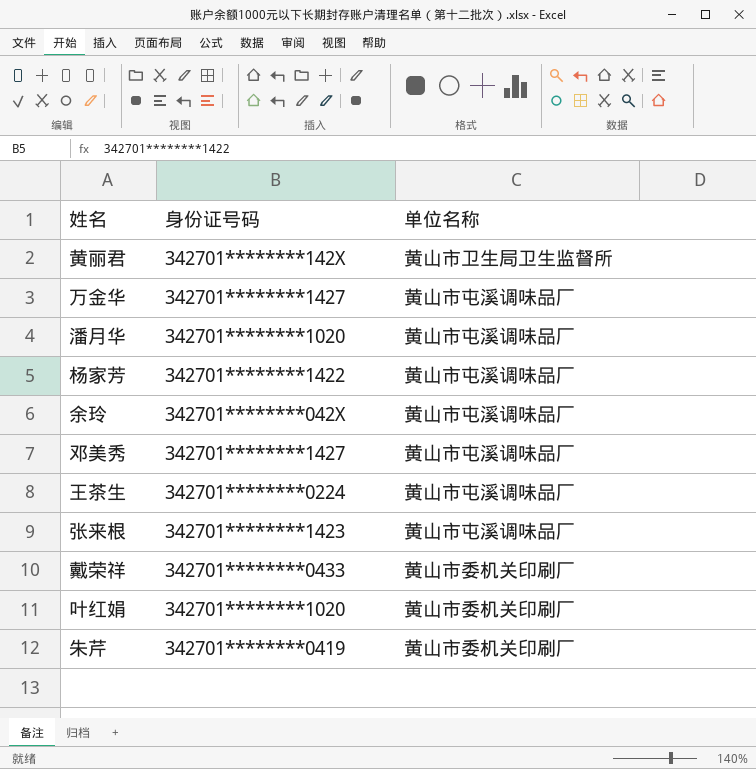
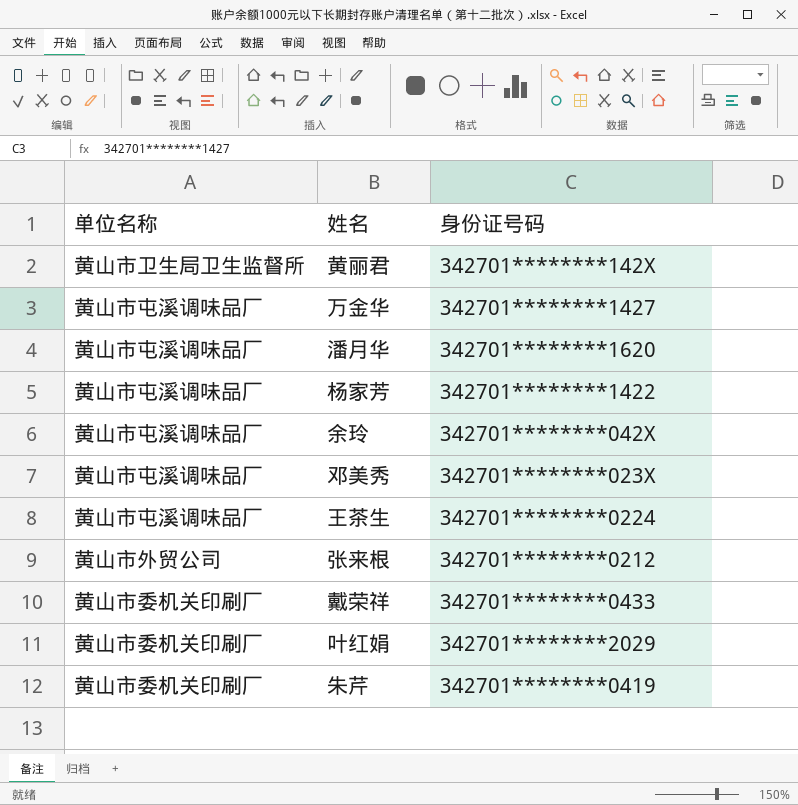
column 单位名称 | position: 3 -> 1
潘月华 | 身份证号码: 342701********1020 -> 342701********1620
邓美秀 | 身份证号码: 342701********1427 -> 342701********023X
张来根 | 单位名称: 黄山市屯溪调味品厂 -> 黄山市外贸公司
张来根 | 身份证号码: 342701********1423 -> 342701********0212
叶红娟 | 身份证号码: 342701********1020 -> 342701********2029

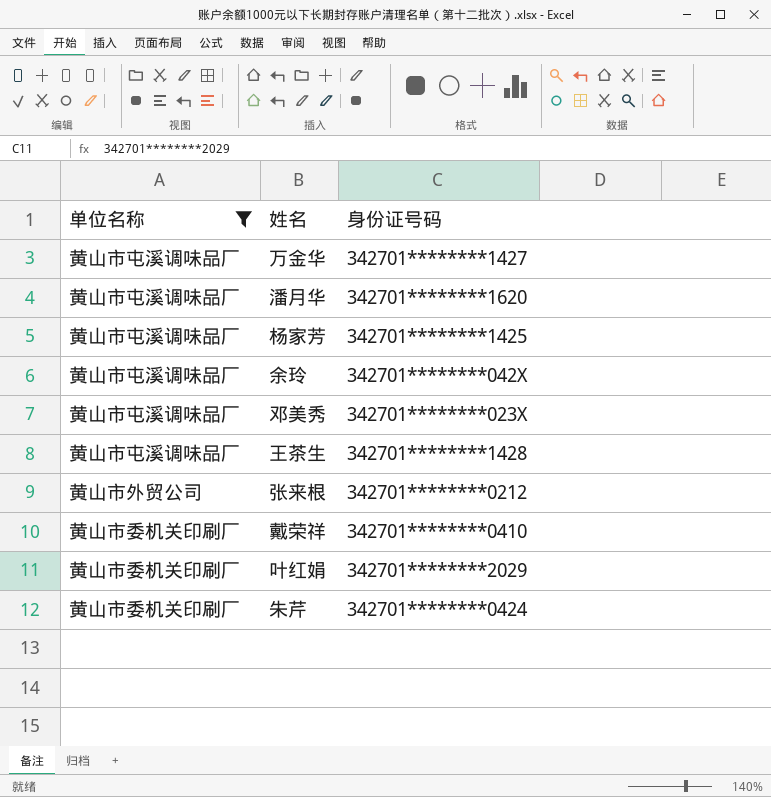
filter: none -> 单位名称 != 黄山市卫生局卫生监督所
杨家芳 | 身份证号码: 342701********1422 -> 342701********1425
王茶生 | 身份证号码: 342701********0224 -> 342701********1428
戴荣祥 | 身份证号码: 342701********0433 -> 342701********0410
朱芹 | 身份证号码: 342701********0419 -> 342701********0424

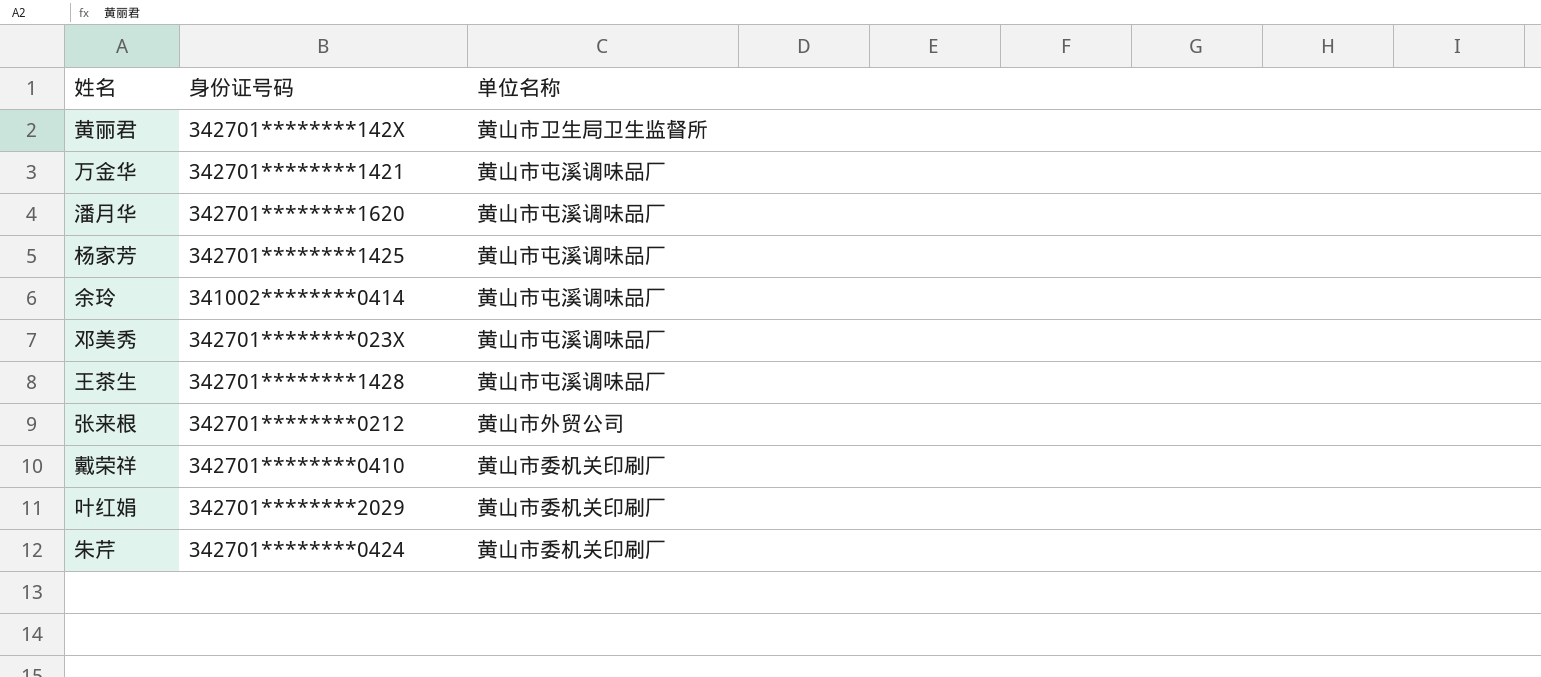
filter: 单位名称 != 黄山市卫生局卫生监督所 -> none
column 单位名称 | position: 1 -> 3
万金华 | 身份证号码: 342701********1427 -> 342701********1421
余玲 | 身份证号码: 342701********042X -> 341002********0414

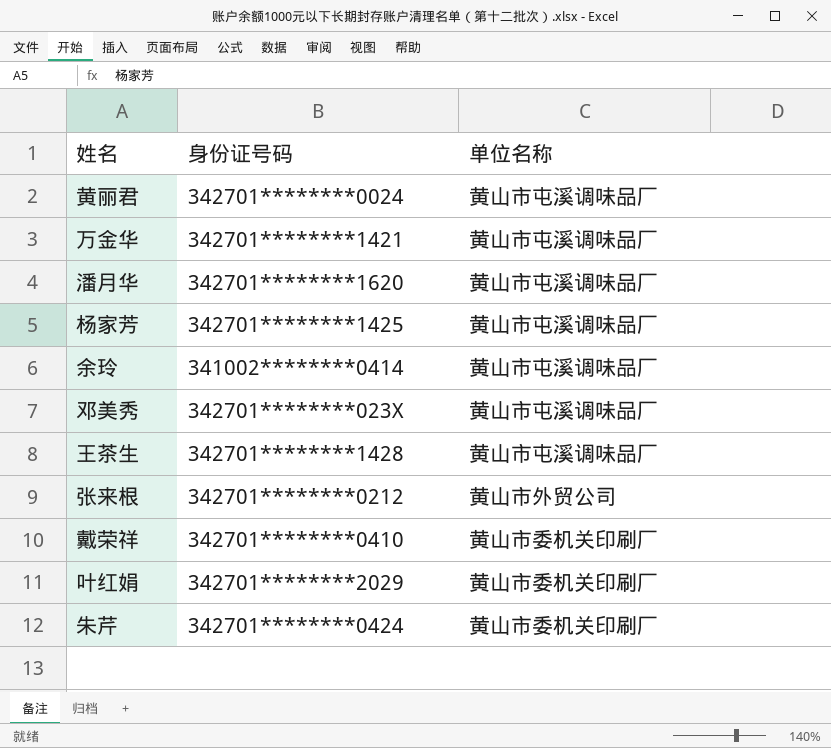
黄丽君 | 身份证号码: 342701********142X -> 342701********0024
黄丽君 | 单位名称: 黄山市卫生局卫生监督所 -> 黄山市屯溪调味品厂

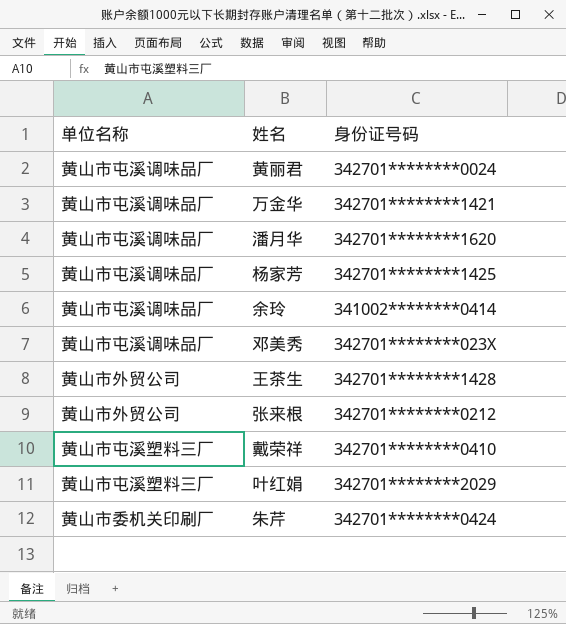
column 单位名称 | position: 3 -> 1
王茶生 | 单位名称: 黄山市屯溪调味品厂 -> 黄山市外贸公司
戴荣祥 | 单位名称: 黄山市委机关印刷厂 -> 黄山市屯溪塑料三厂
叶红娟 | 单位名称: 黄山市委机关印刷厂 -> 黄山市屯溪塑料三厂

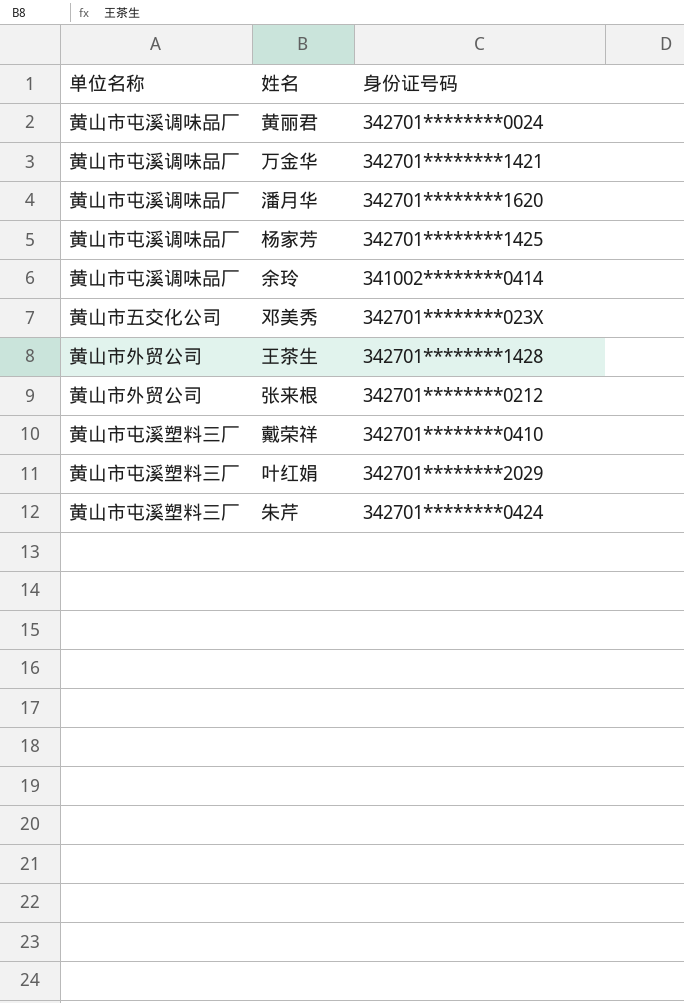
邓美秀 | 单位名称: 黄山市屯溪调味品厂 -> 黄山市五交化公司
朱芹 | 单位名称: 黄山市委机关印刷厂 -> 黄山市屯溪塑料三厂

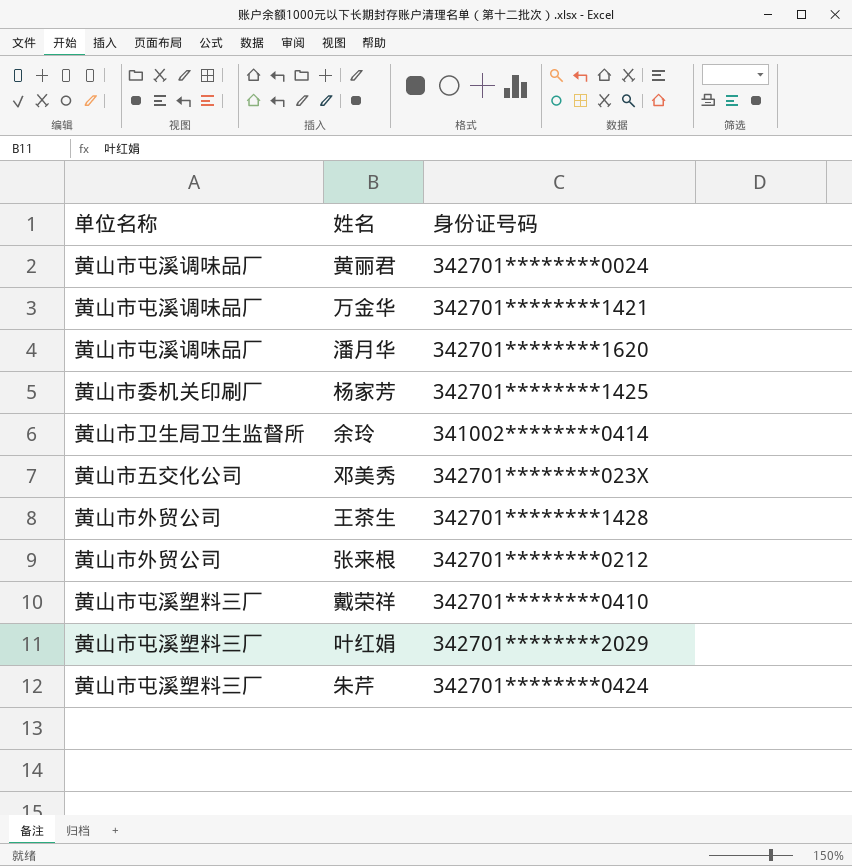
杨家芳 | 单位名称: 黄山市屯溪调味品厂 -> 黄山市委机关印刷厂
余玲 | 单位名称: 黄山市屯溪调味品厂 -> 黄山市卫生局卫生监督所

